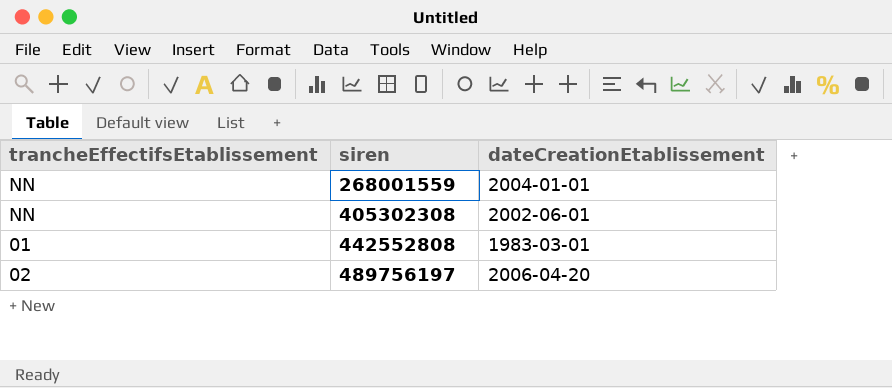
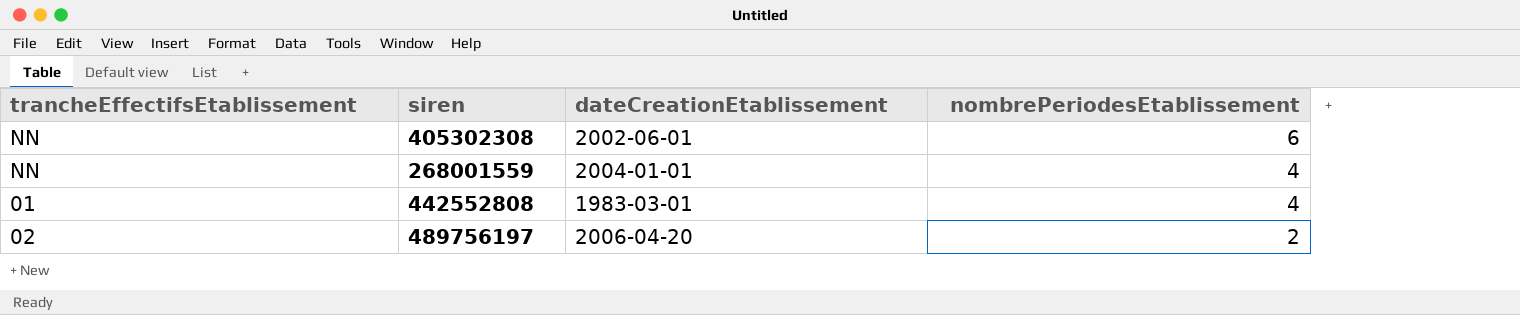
row order: siren ascending -> nombrePeriodesEtablissement descending
column nombrePeriodesEtablissement | position: none -> 4

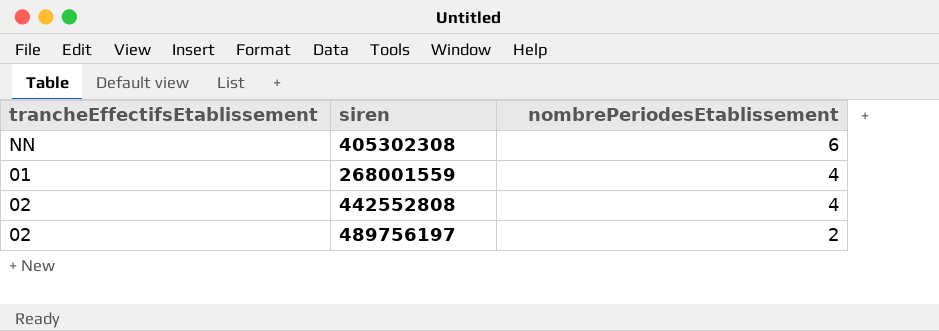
column dateCreationEtablissement | position: 3 -> none
268001559 | trancheEffectifsEtablissement: NN -> 01
442552808 | trancheEffectifsEtablissement: 01 -> 02

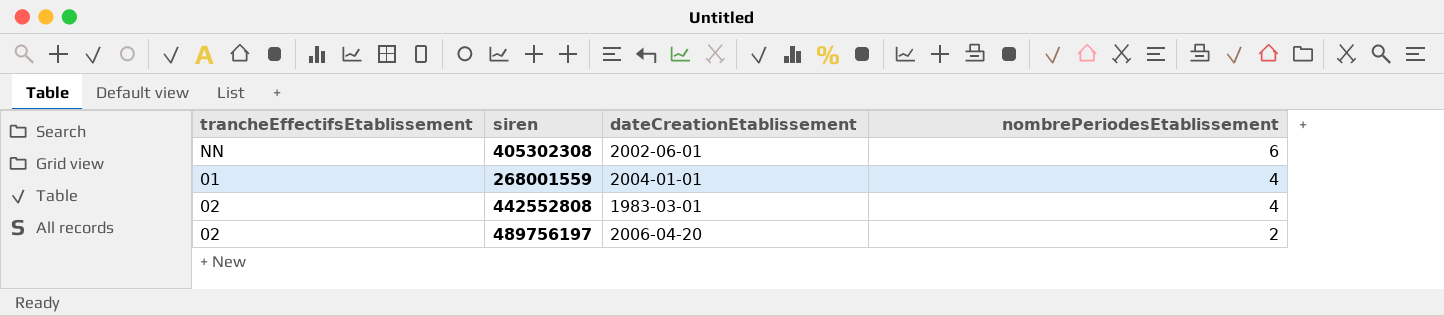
column dateCreationEtablissement | position: none -> 3

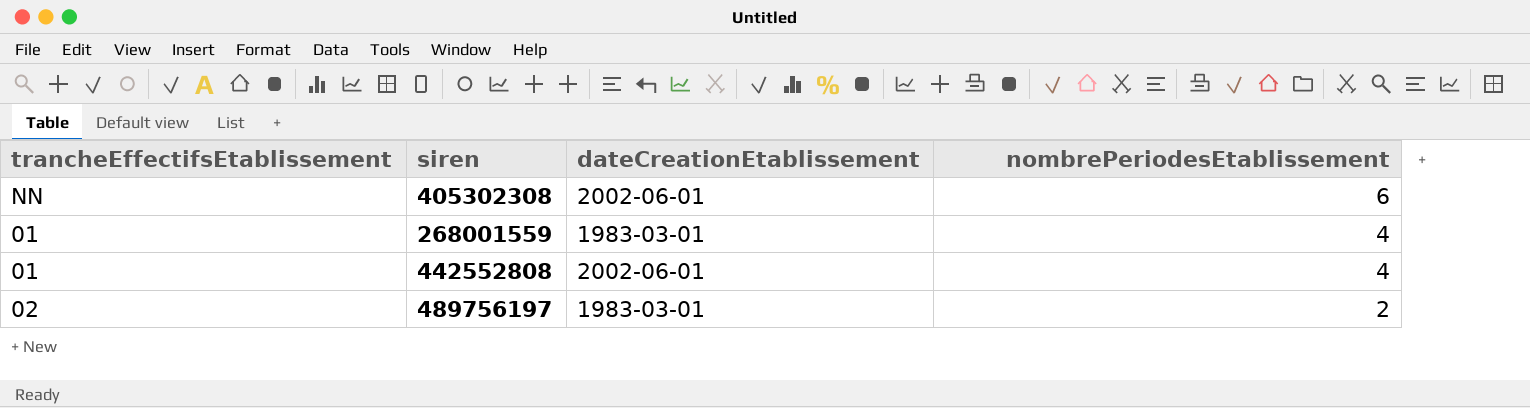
268001559 | dateCreationEtablissement: 2004-01-01 -> 1983-03-01
442552808 | trancheEffectifsEtablissement: 02 -> 01
442552808 | dateCreationEtablissement: 1983-03-01 -> 2002-06-01
489756197 | dateCreationEtablissement: 2006-04-20 -> 1983-03-01

